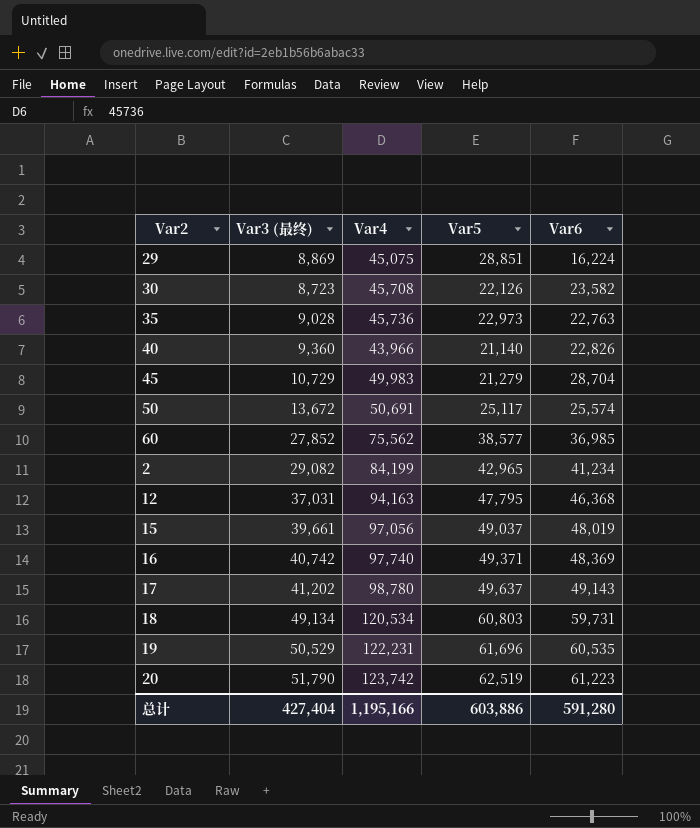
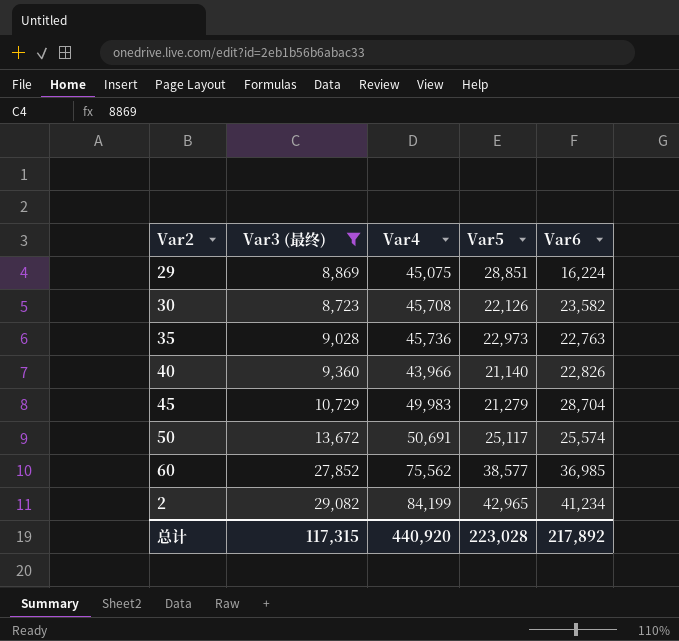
filter: none -> Var3 (最终) <= 29,082
总计 | Var3 (最终): 427,404 -> 117,315
总计 | Var4: 1,195,166 -> 440,920
总计 | Var5: 603,886 -> 223,028
总计 | Var6: 591,280 -> 217,892

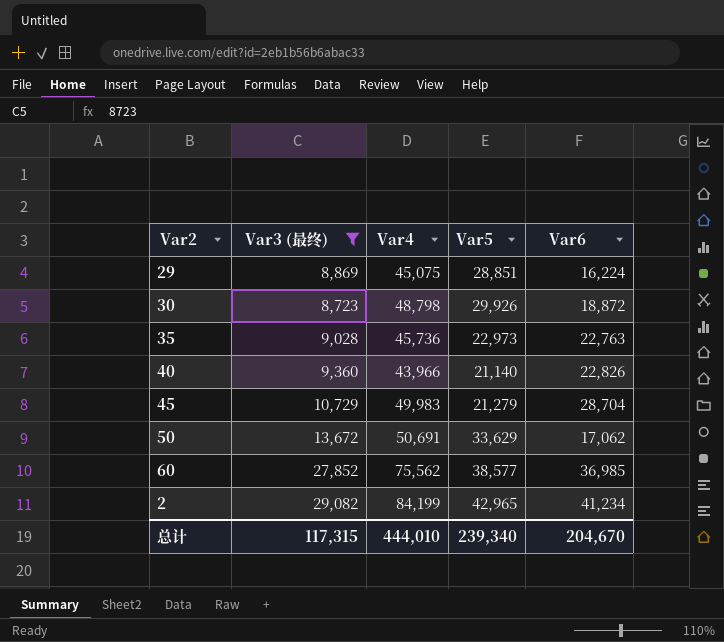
30 | Var4: 45,708 -> 48,798
30 | Var5: 22,126 -> 29,926
30 | Var6: 23,582 -> 18,872
50 | Var5: 25,117 -> 33,629
50 | Var6: 25,574 -> 17,062
总计 | Var4: 440,920 -> 444,010
总计 | Var5: 223,028 -> 239,340
总计 | Var6: 217,892 -> 204,670

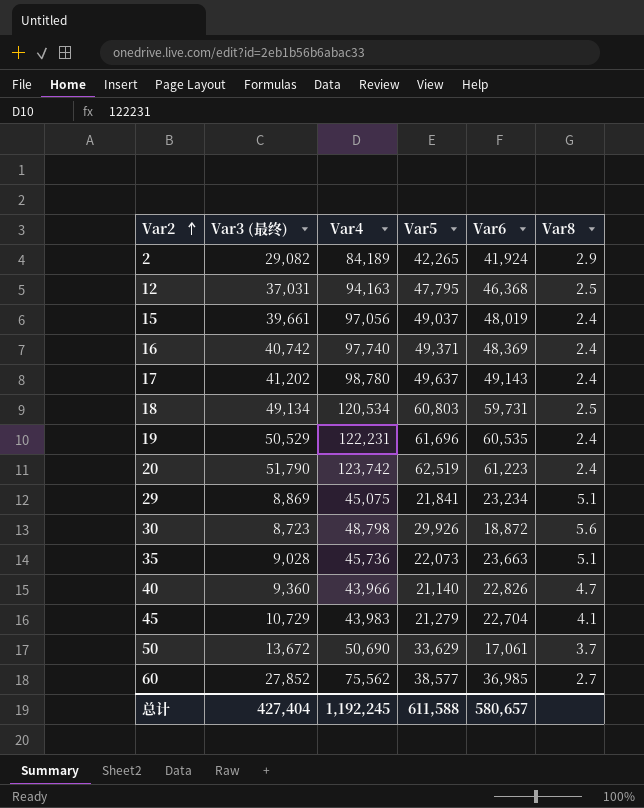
filter: Var3 (最终) <= 29,082 -> none
row order: none -> Var2 ascending
column Var8 | formula: none -> [Var4] / [Var3 (最终)]
2 | Var4: 84,199 -> 84,189
2 | Var5: 42,965 -> 42,265
2 | Var6: 41,234 -> 41,924
29 | Var5: 28,851 -> 21,841
29 | Var6: 16,224 -> 23,234
35 | Var5: 22,973 -> 22,073
35 | Var6: 22,763 -> 23,663
45 | Var4: 49,983 -> 43,983
45 | Var6: 28,704 -> 22,704
50 | Var4: 50,691 -> 50,690
50 | Var6: 17,062 -> 17,061
总计 | Var3 (最终): 117,315 -> 427,404
总计 | Var4: 444,010 -> 1,192,245
总计 | Var5: 239,340 -> 611,588
总计 | Var6: 204,670 -> 580,657

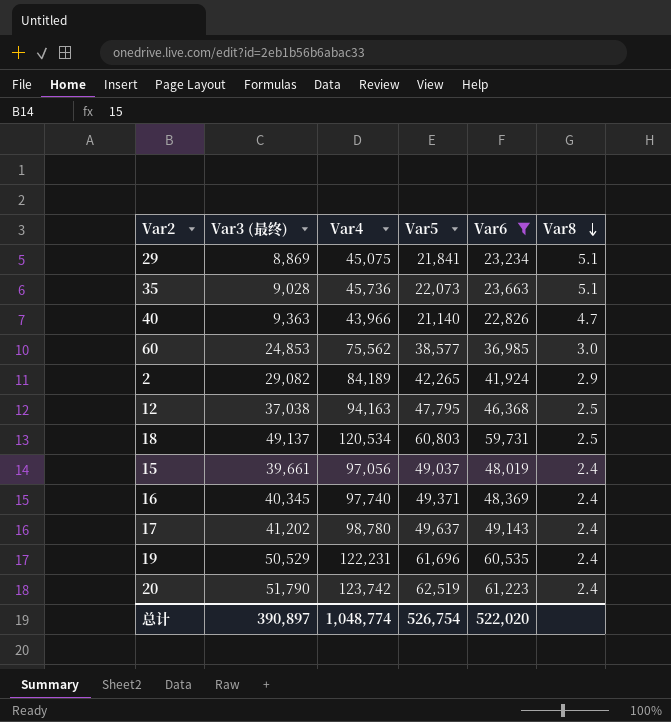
filter: none -> Var6 >= 22,826
row order: Var2 ascending -> Var8 descending
40 | Var3 (最终): 9,360 -> 9,363
60 | Var3 (最终): 27,852 -> 24,853
60 | Var8: 2.7 -> 3.0
12 | Var3 (最终): 37,031 -> 37,038
18 | Var3 (最终): 49,134 -> 49,137
16 | Var3 (最终): 40,742 -> 40,345
总计 | Var3 (最终): 427,404 -> 390,897
总计 | Var4: 1,192,245 -> 1,048,774
总计 | Var5: 611,588 -> 526,754
总计 | Var6: 580,657 -> 522,020

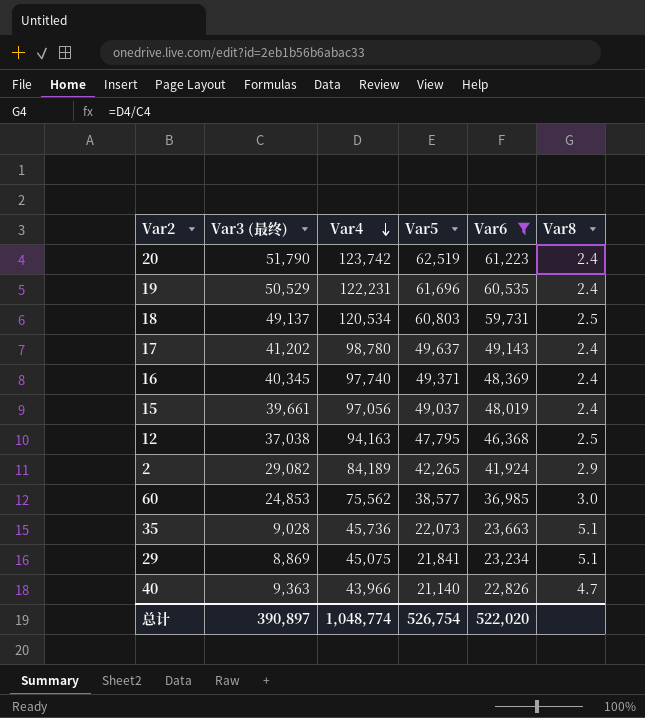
row order: Var8 descending -> Var4 descending

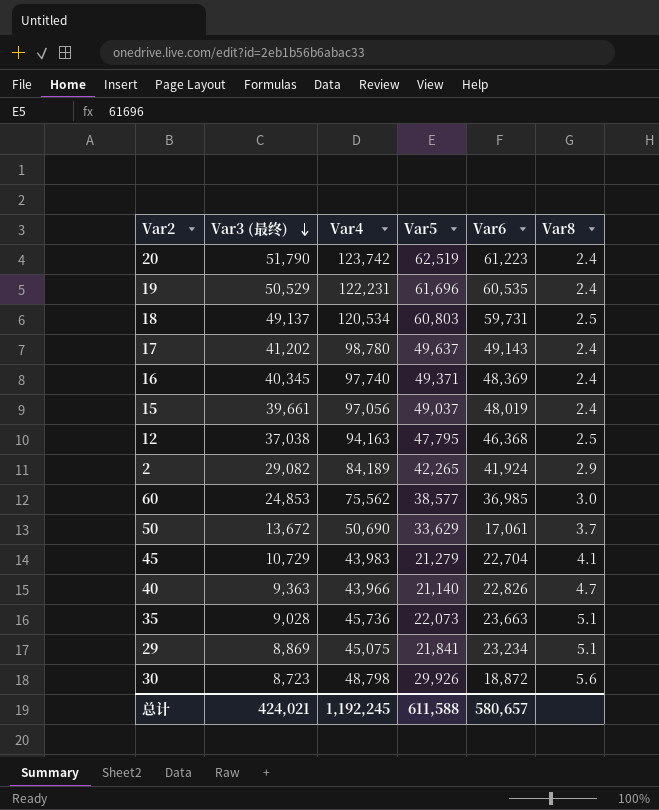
filter: Var6 >= 22,826 -> none
row order: Var4 descending -> Var3 (最终) descending
总计 | Var3 (最终): 390,897 -> 424,021
总计 | Var4: 1,048,774 -> 1,192,245
总计 | Var5: 526,754 -> 611,588
总计 | Var6: 522,020 -> 580,657

